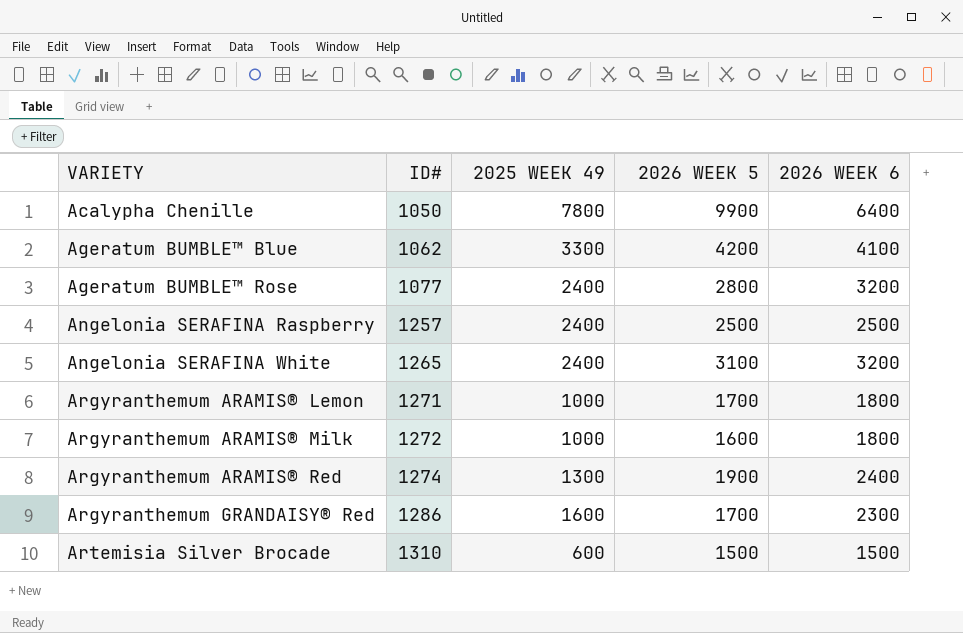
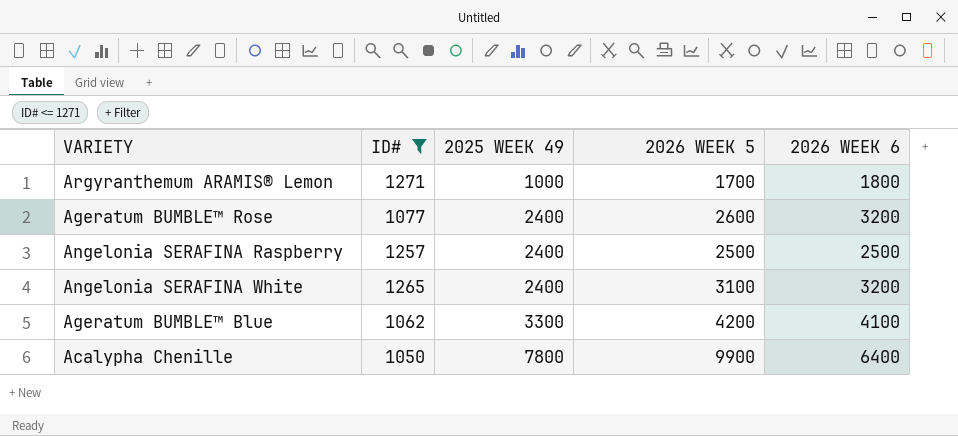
filter: none -> ID# <= 1271
row order: VARIETY ascending -> 2025 WEEK 49 ascending
Ageratum BUMBLE™ Rose | 2026 WEEK 5: 2800 -> 2600

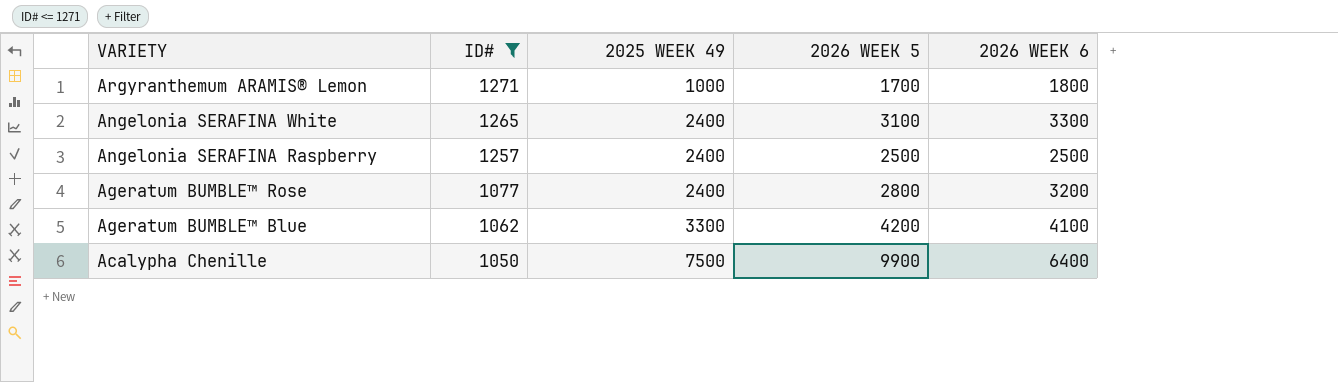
row order: 2025 WEEK 49 ascending -> VARIETY descending
Angelonia SERAFINA White | 2026 WEEK 6: 3200 -> 3300
Ageratum BUMBLE™ Rose | 2026 WEEK 5: 2600 -> 2800
Acalypha Chenille | 2025 WEEK 49: 7800 -> 7500

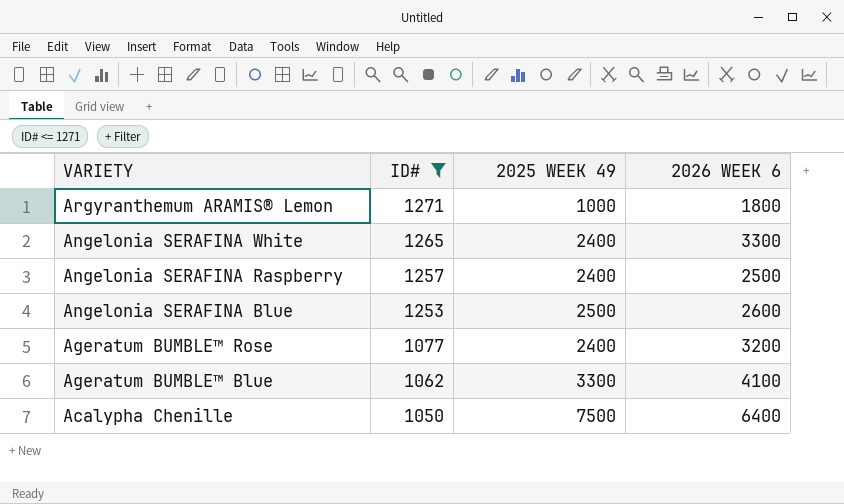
column 2026 WEEK 5 | position: 4 -> none
row Angelonia SERAFINA Blue: none -> 1253 | 2500 | 2600

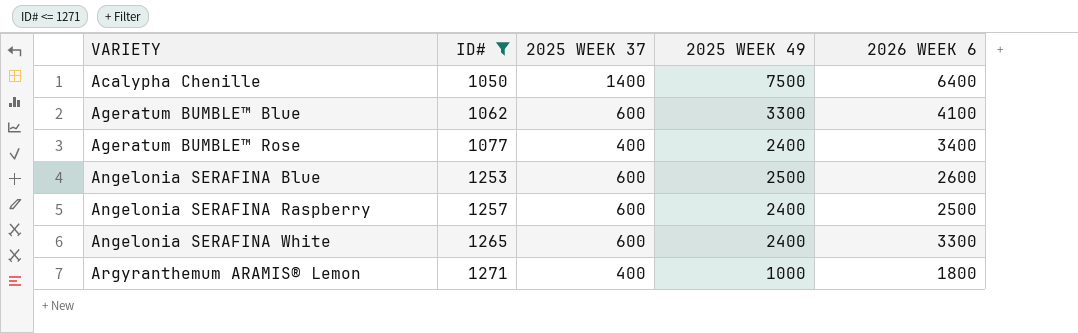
row order: VARIETY descending -> VARIETY ascending
column 2025 WEEK 37 | position: none -> 3
Ageratum BUMBLE™ Rose | 2026 WEEK 6: 3200 -> 3400

